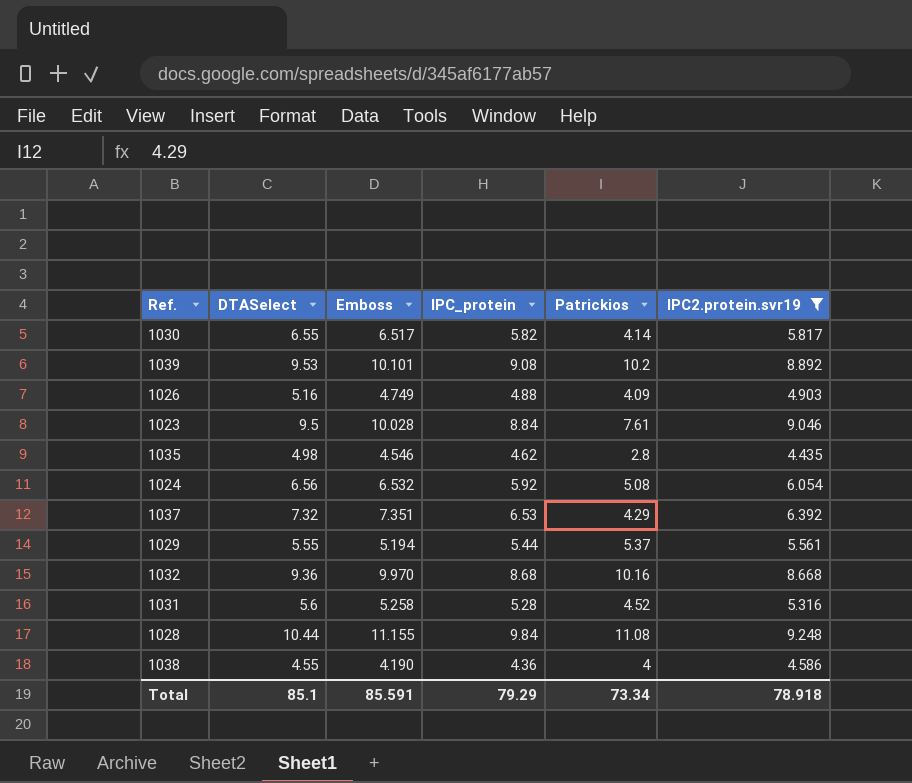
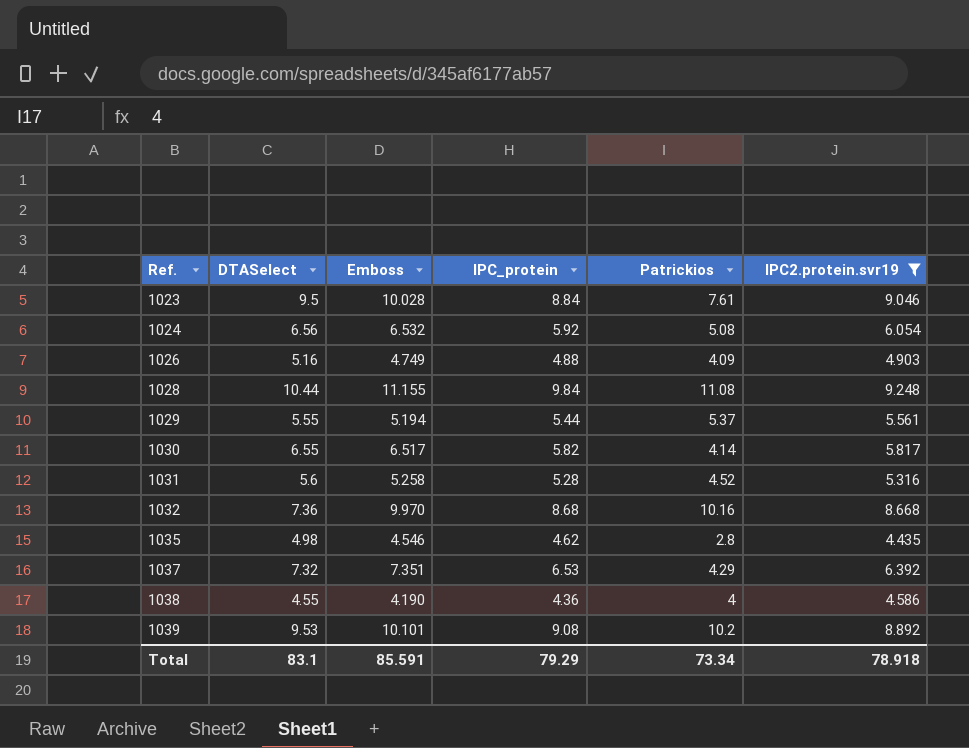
row order: none -> Ref. ascending
1032 | DTASelect: 9.36 -> 7.36
Total | DTASelect: 85.1 -> 83.1

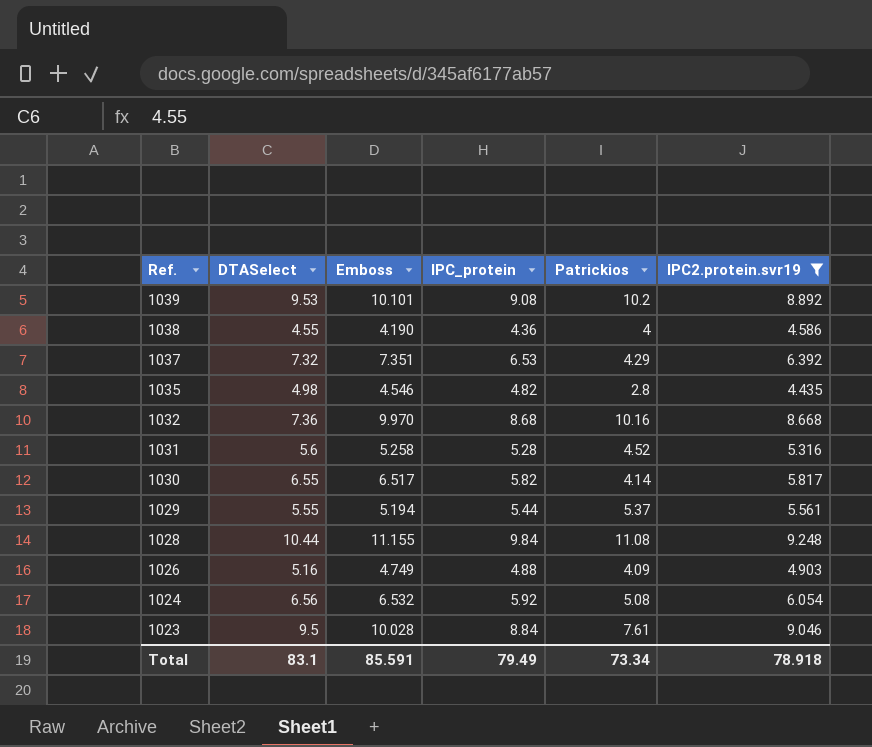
row order: Ref. ascending -> Ref. descending
1035 | IPC_protein: 4.62 -> 4.82
Total | IPC_protein: 79.29 -> 79.49

